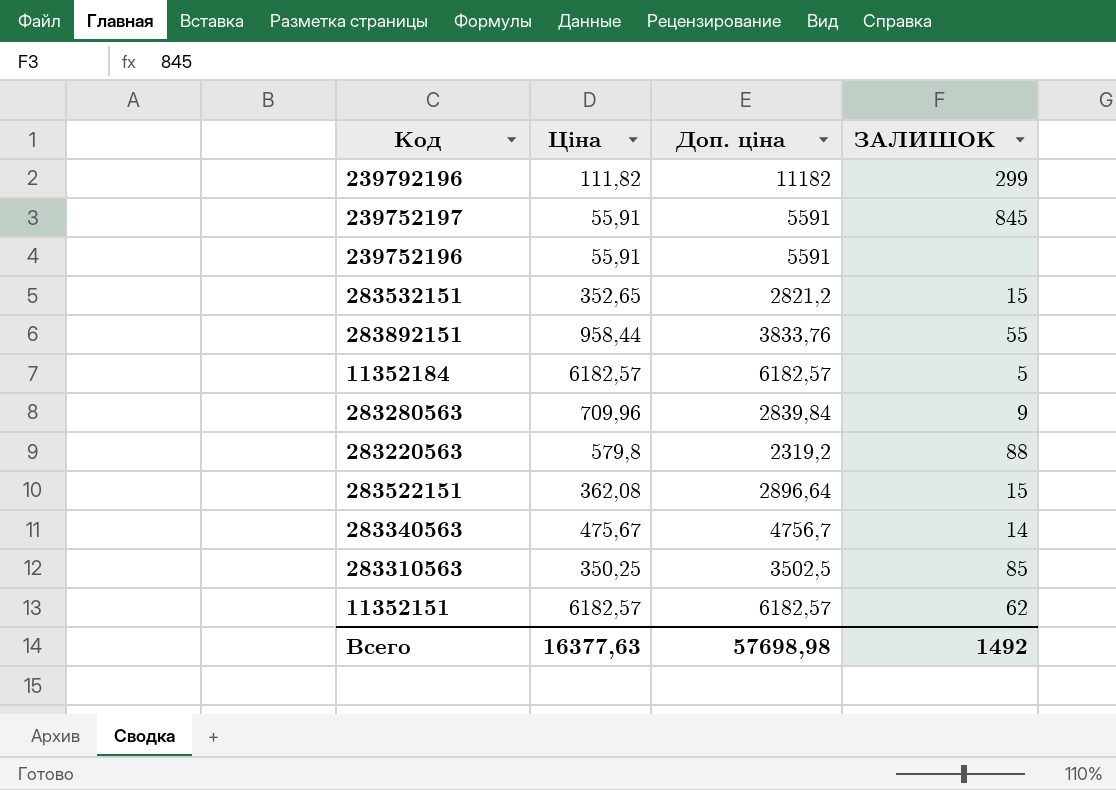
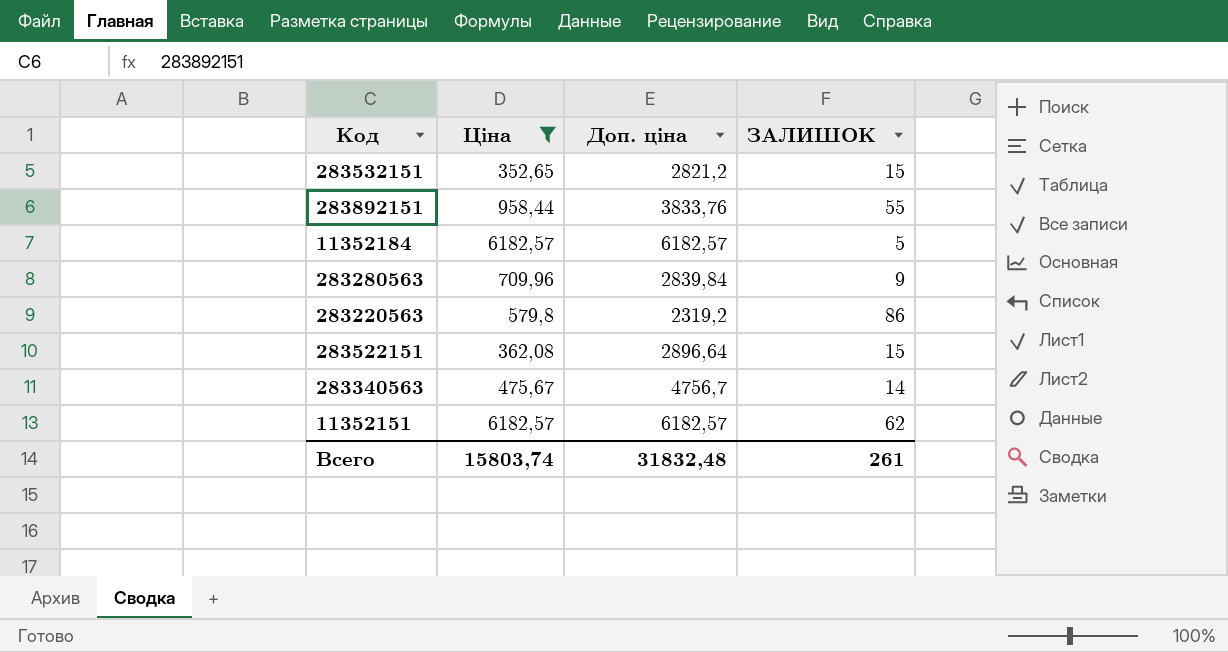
filter: none -> Ціна >= 352,65
283220563 | ЗАЛИШОК: 88 -> 86
Всего | Ціна: 16377,63 -> 15803,74
Всего | Доп. ціна: 57698,98 -> 31832,48
Всего | ЗАЛИШОК: 1492 -> 261

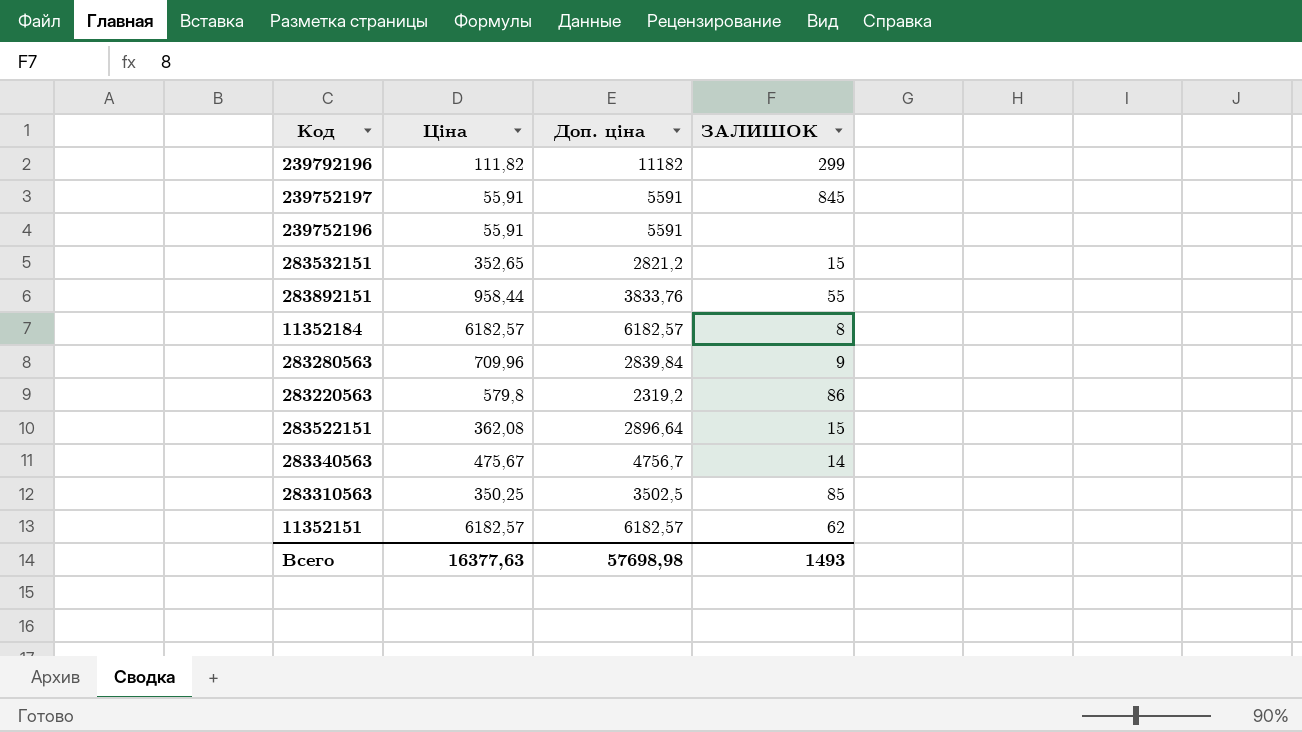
filter: Ціна >= 352,65 -> none
11352184 | ЗАЛИШОК: 5 -> 8
Всего | Ціна: 15803,74 -> 16377,63
Всего | Доп. ціна: 31832,48 -> 57698,98
Всего | ЗАЛИШОК: 261 -> 1493

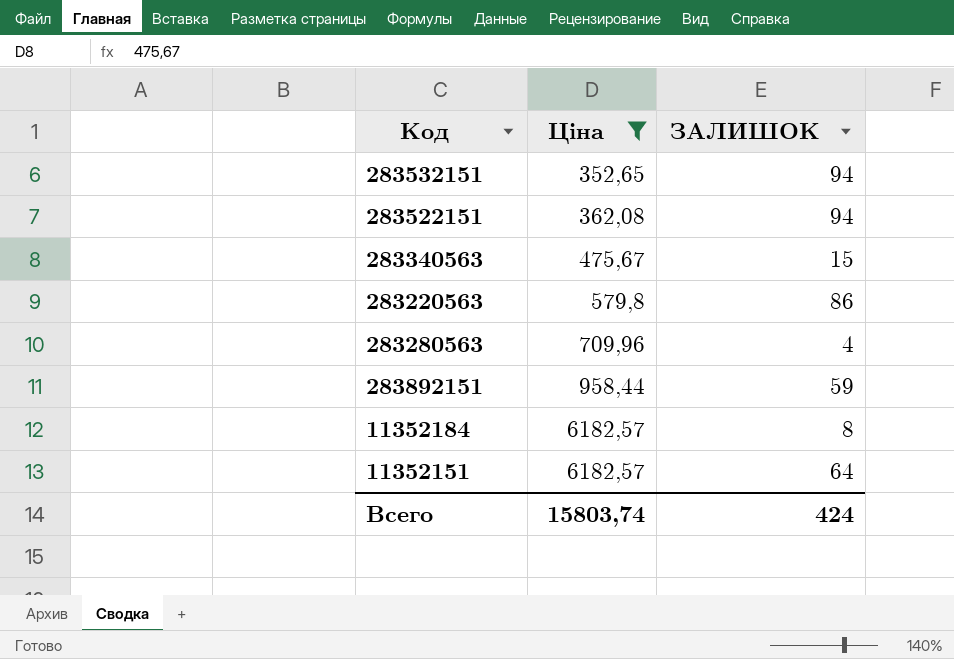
filter: none -> Ціна >= 352,65
row order: none -> Ціна ascending
column Доп. ціна | position: 3 -> none
283532151 | ЗАЛИШОК: 15 -> 94
283522151 | ЗАЛИШОК: 15 -> 94
283340563 | ЗАЛИШОК: 14 -> 15
283280563 | ЗАЛИШОК: 9 -> 4
283892151 | ЗАЛИШОК: 55 -> 59
11352151 | ЗАЛИШОК: 62 -> 64
Всего | Ціна: 16377,63 -> 15803,74
Всего | ЗАЛИШОК: 1493 -> 424

